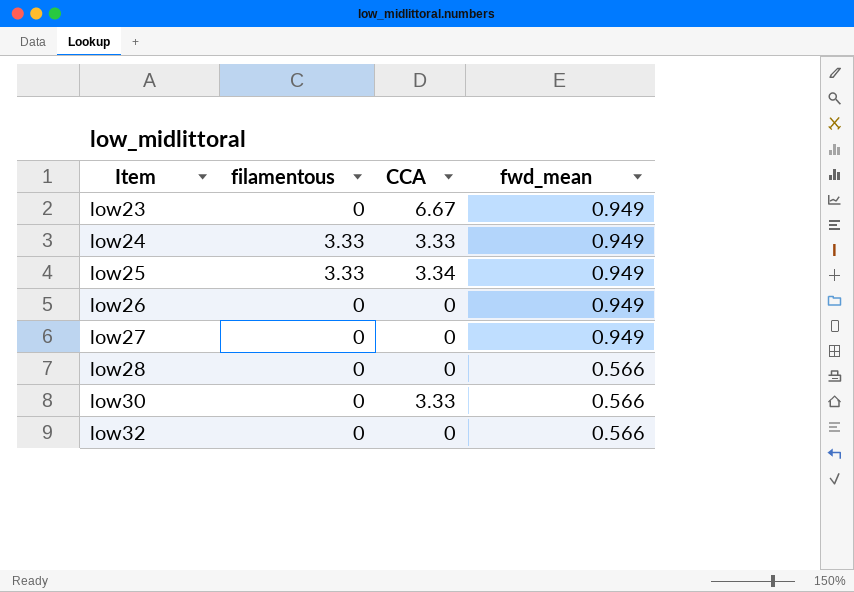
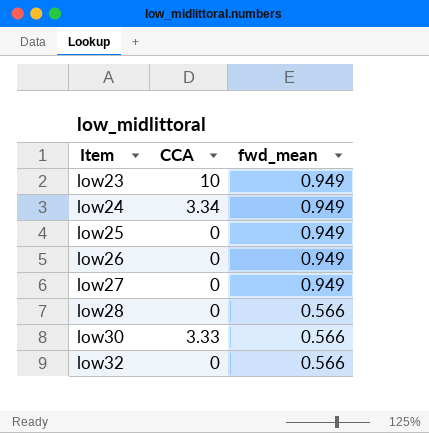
column filamentous | position: 2 -> none
low23 | CCA: 6.67 -> 10
low24 | CCA: 3.33 -> 3.34
low25 | CCA: 3.34 -> 0

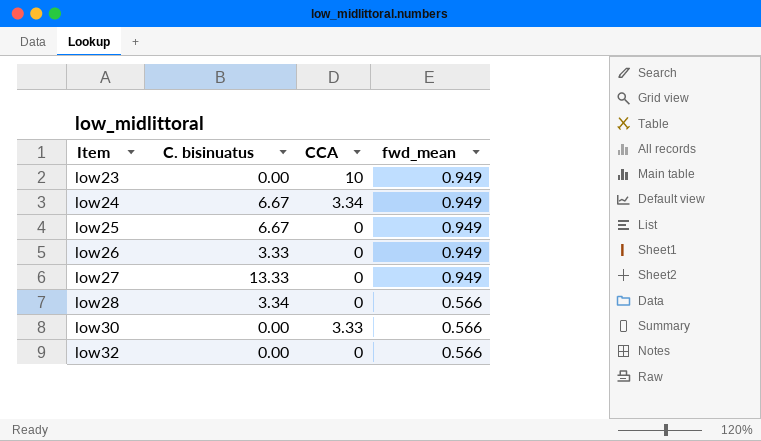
column C. bisinuatus | position: none -> 2

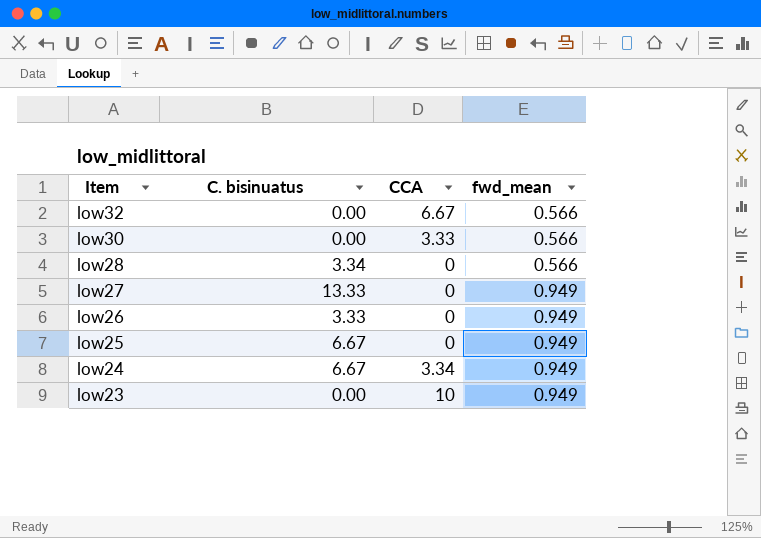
row order: Item ascending -> Item descending
low32 | CCA: 0 -> 6.67

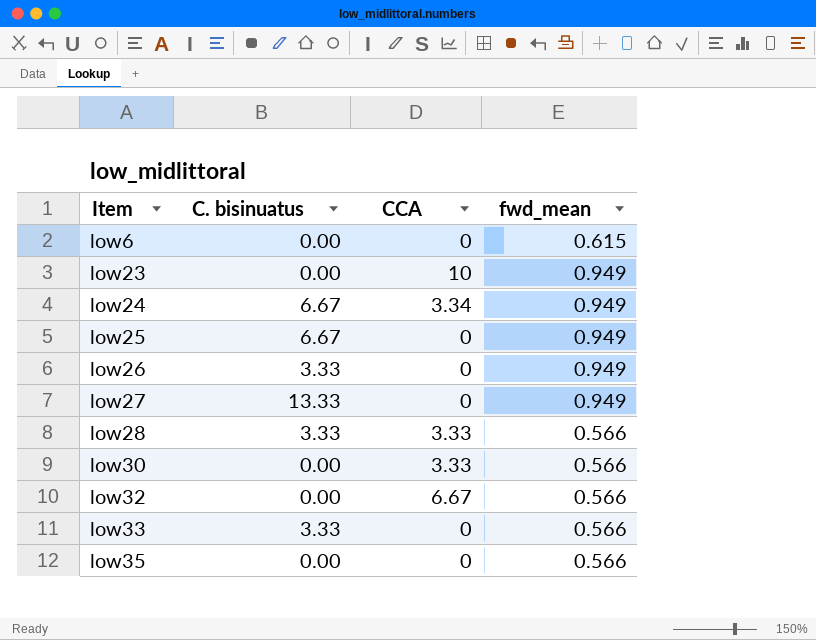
row order: Item descending -> Item ascending
row low6: none -> 0.00 | 0 | 0.615
low28 | C. bisinuatus: 3.34 -> 3.33
low28 | CCA: 0 -> 3.33
row low33: none -> 3.33 | 0 | 0.566
row low35: none -> 0.00 | 0 | 0.566

